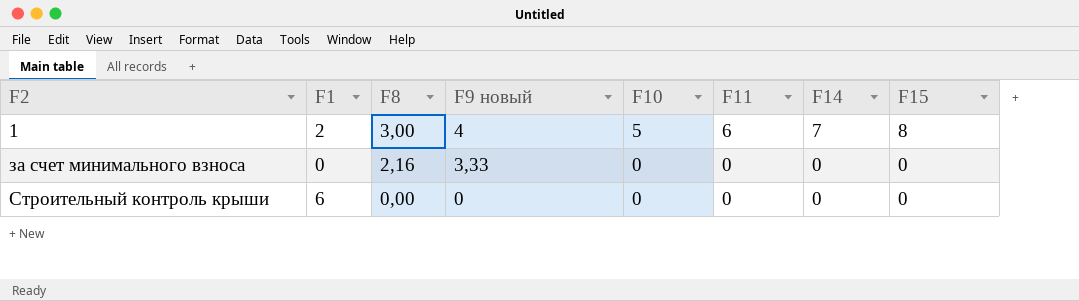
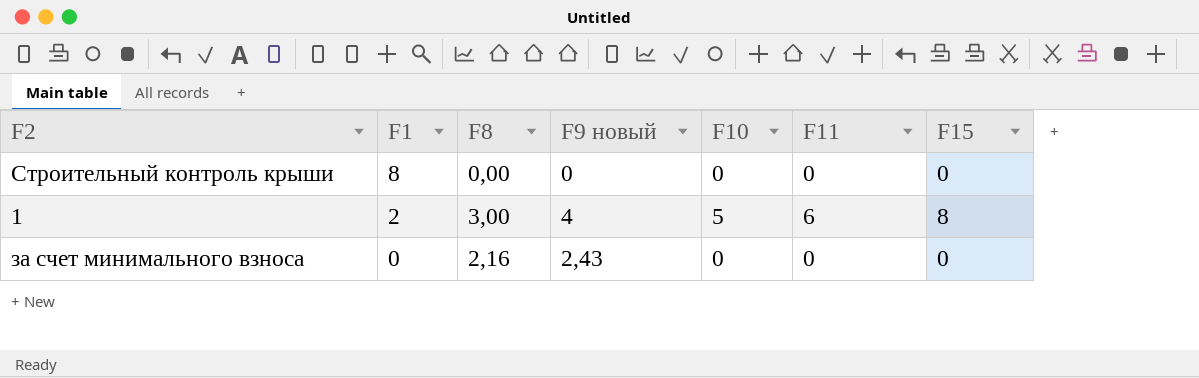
row order: F2 ascending -> F1 descending
column F14 | position: 7 -> none
Строительный контроль крыши | F1: 6 -> 8
за счет минимального взноса | F9 новый: 3,33 -> 2,43

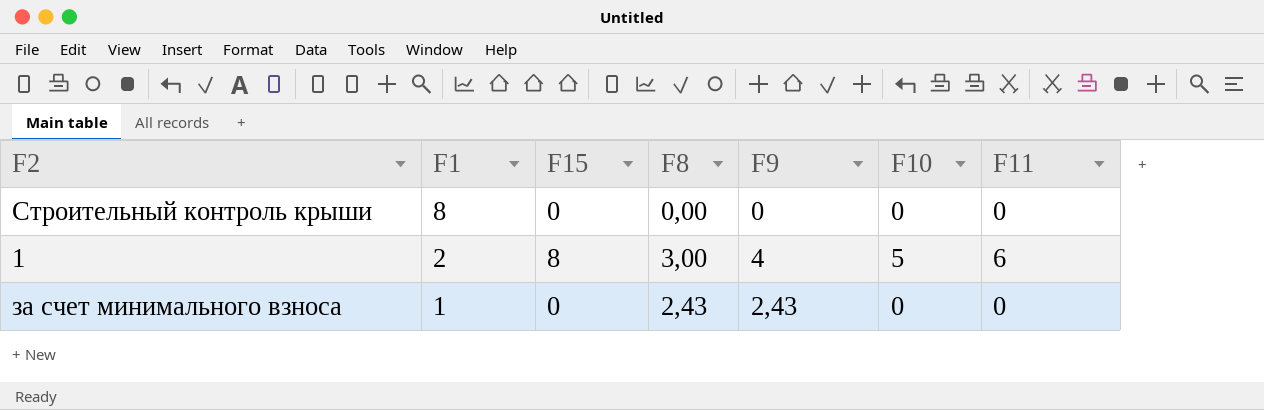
column F15 | position: 7 -> 3
column name: F9 новый -> F9
за счет минимального взноса | F1: 0 -> 1
за счет минимального взноса | F8: 2,16 -> 2,43

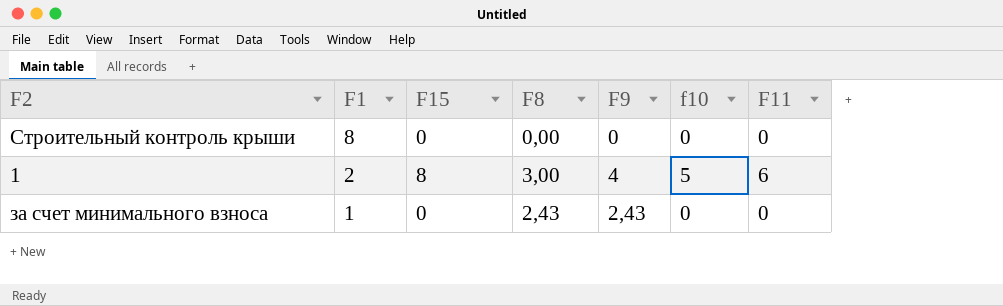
column name: F10 -> f10

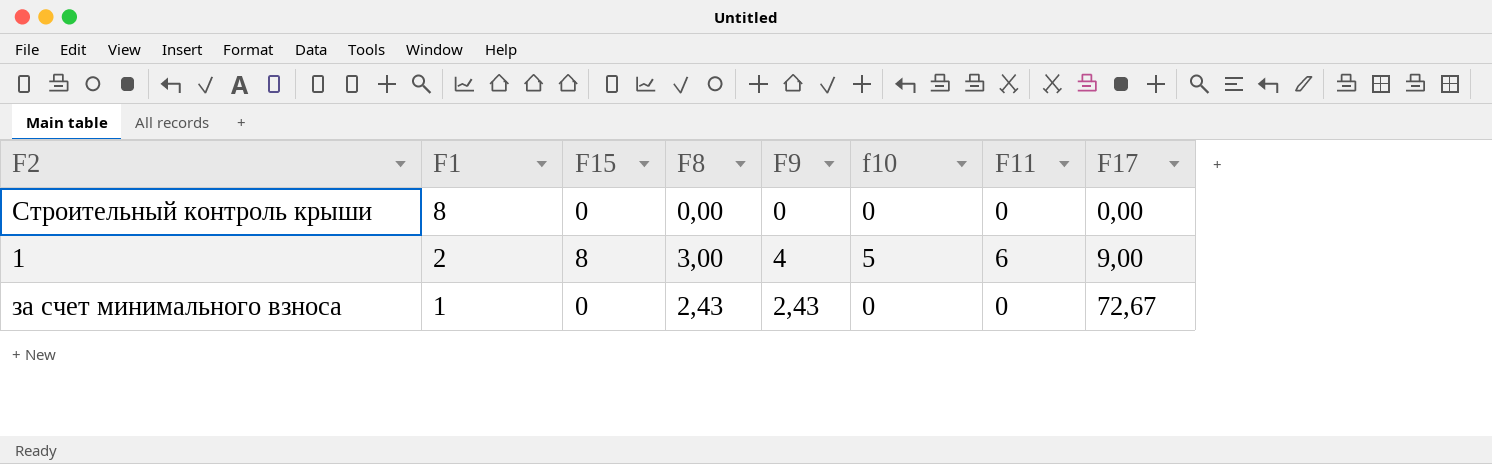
column F17 | position: none -> 8

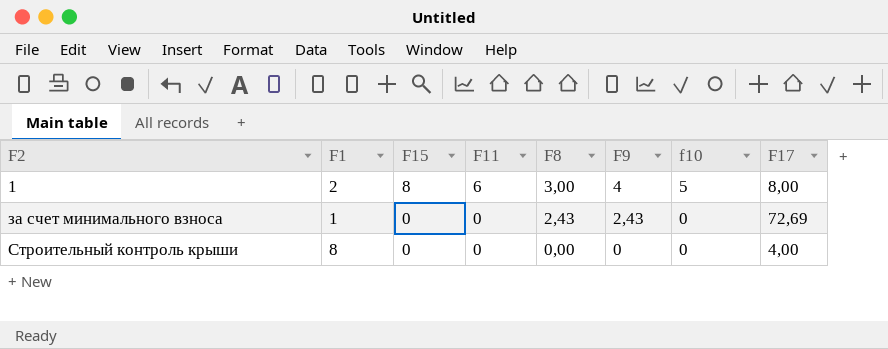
row order: F1 descending -> F2 ascending
column F11 | position: 7 -> 4
1 | F17: 9,00 -> 8,00
за счет минимального взноса | F17: 72,67 -> 72,69
Строительный контроль крыши | F17: 0,00 -> 4,00

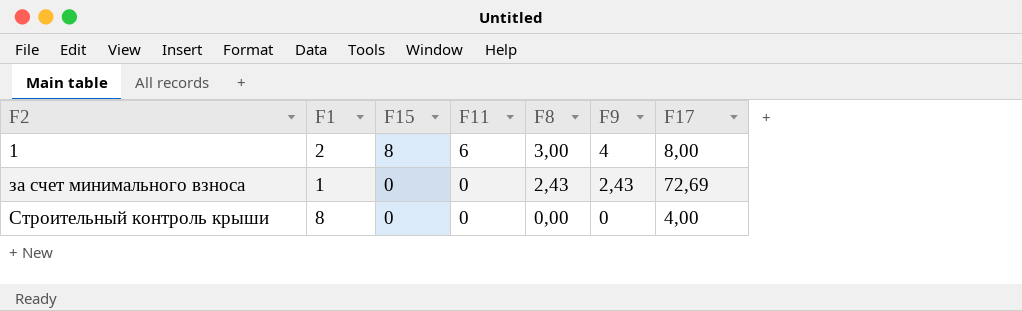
column f10 | position: 7 -> none

